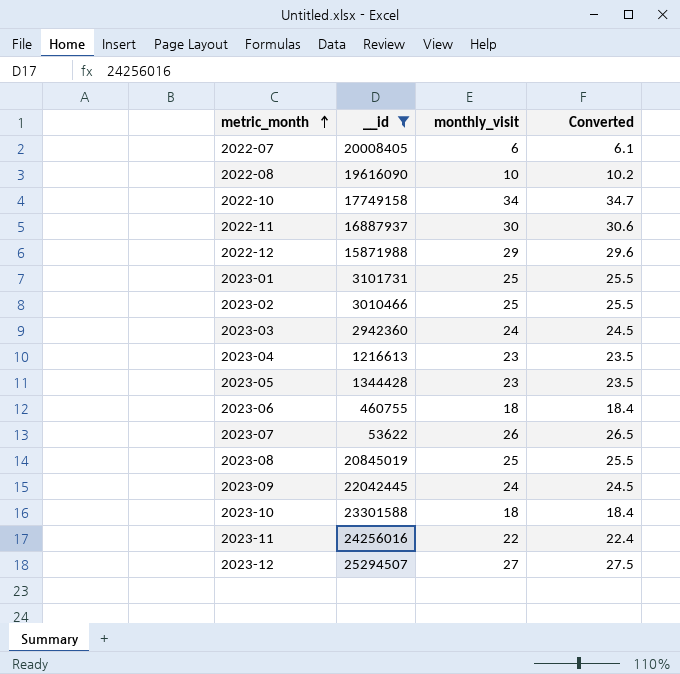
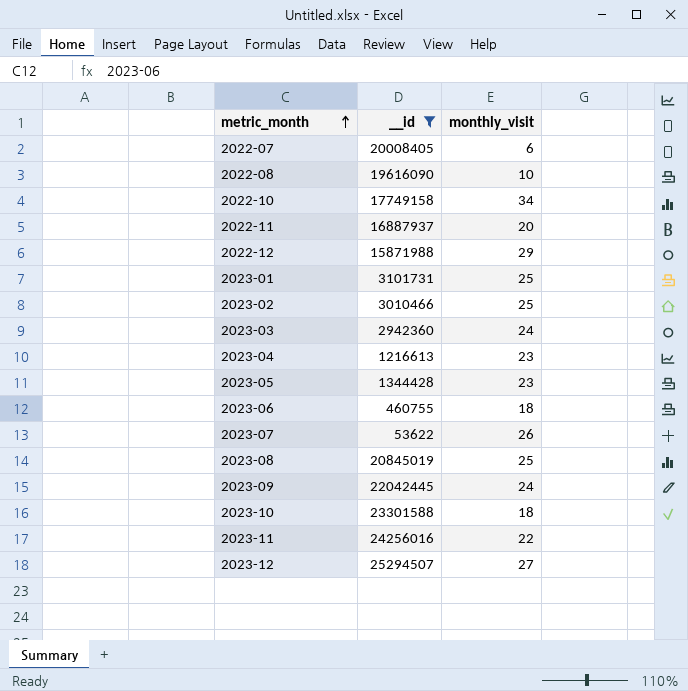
column Converted | formula: [monthly_visit] * 1.02 -> none
2022-11 | monthly_visit: 30 -> 20

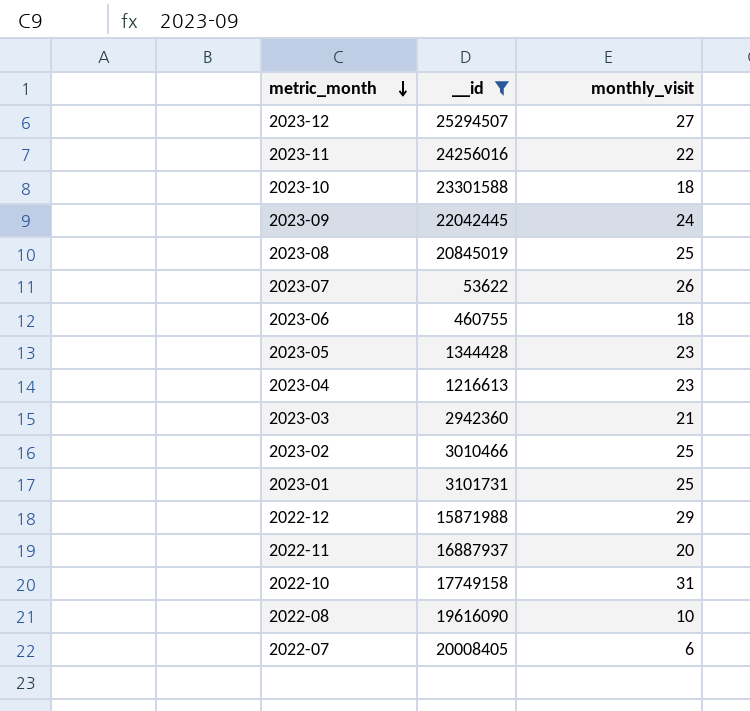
row order: metric_month ascending -> metric_month descending
2023-03 | monthly_visit: 24 -> 21
2022-10 | monthly_visit: 34 -> 31

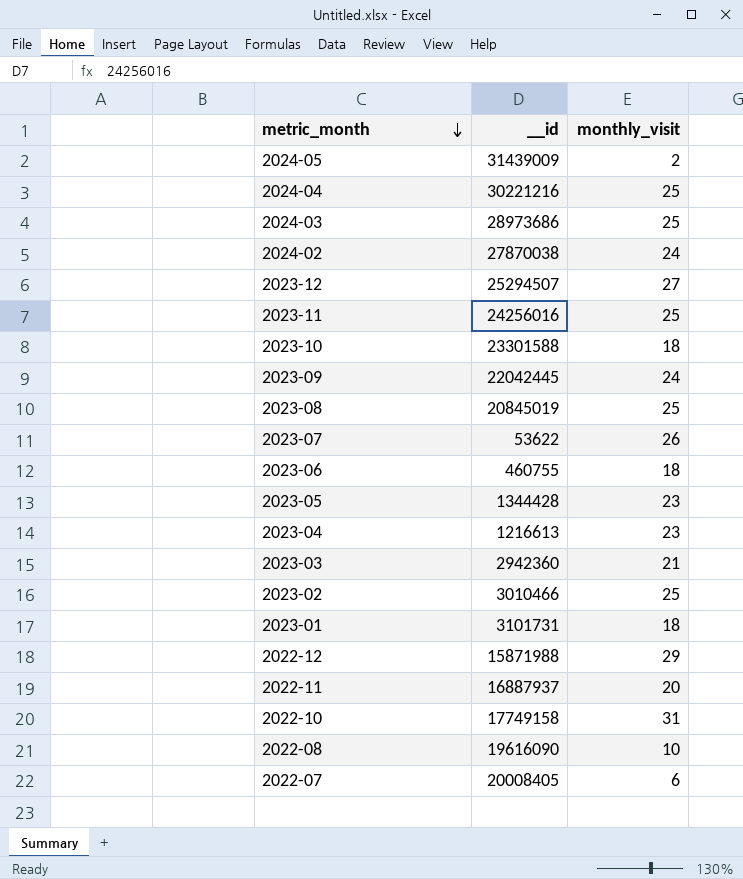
filter: __id <= 25294507 -> none
2023-11 | monthly_visit: 22 -> 25
2023-01 | monthly_visit: 25 -> 18

